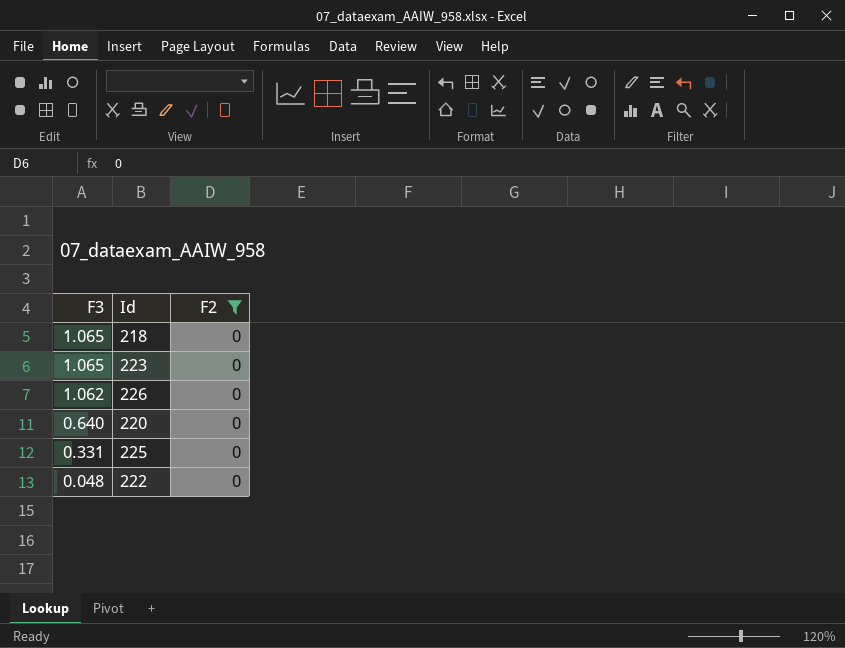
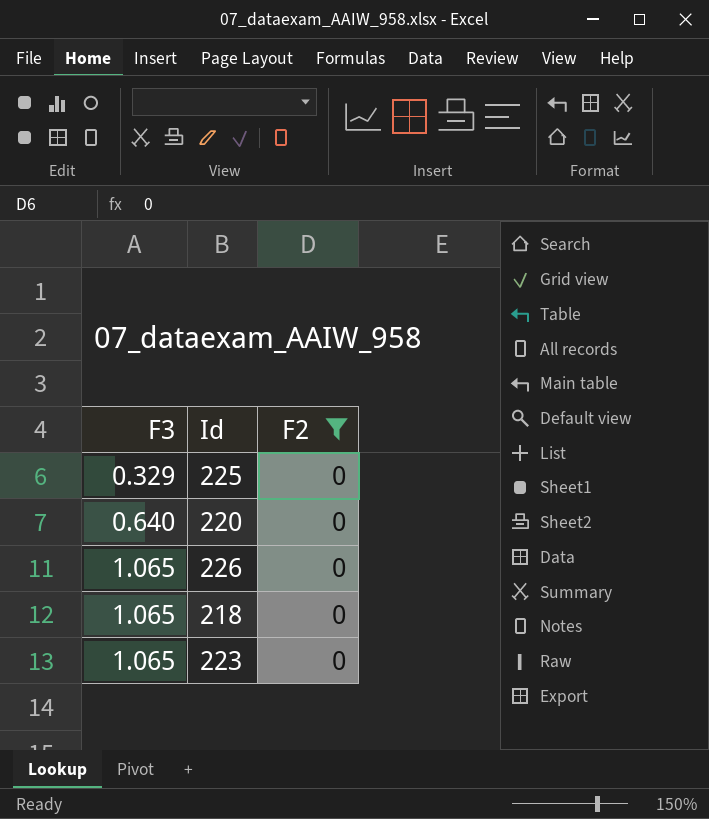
row order: F3 descending -> F3 ascending
row 222: 0.048 | 0 -> none
225 | F3: 0.331 -> 0.329
226 | F3: 1.062 -> 1.065

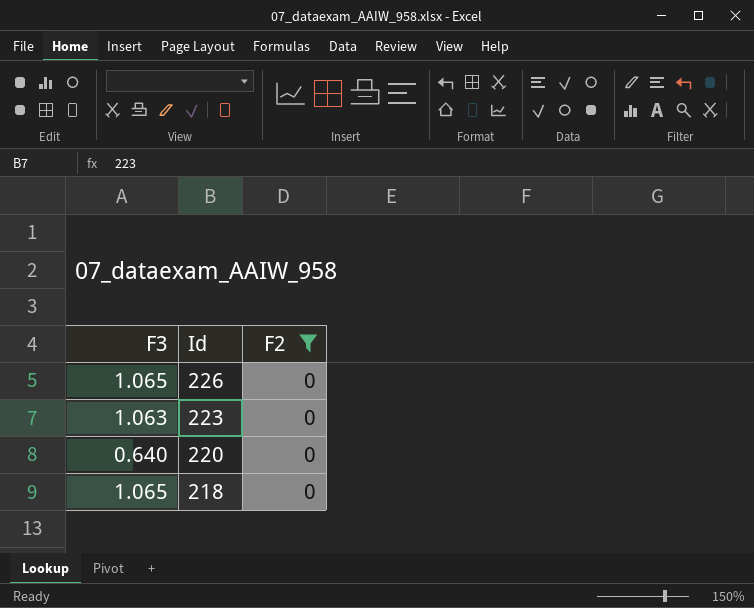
row order: F3 ascending -> Id descending
row 225: 0.329 | 0 -> none
223 | F3: 1.065 -> 1.063

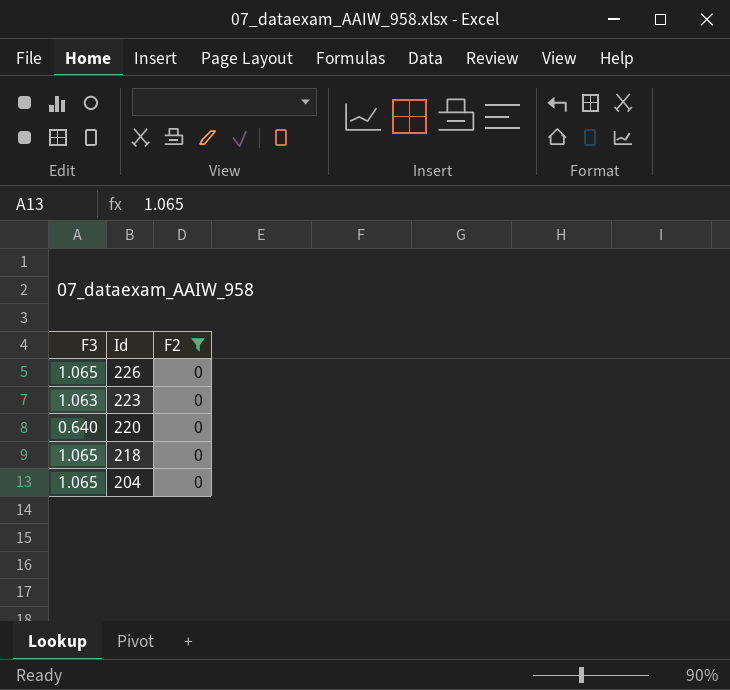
row 204: none -> 1.065 | 0

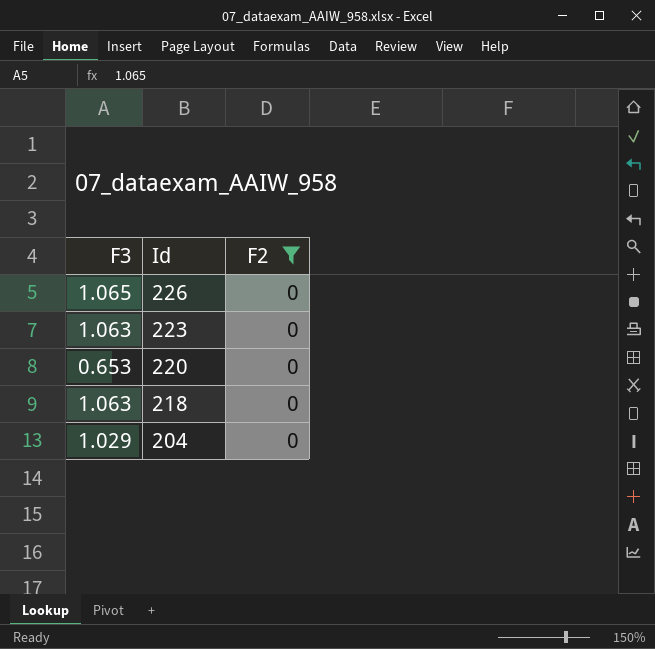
220 | F3: 0.640 -> 0.653
218 | F3: 1.065 -> 1.063
204 | F3: 1.065 -> 1.029

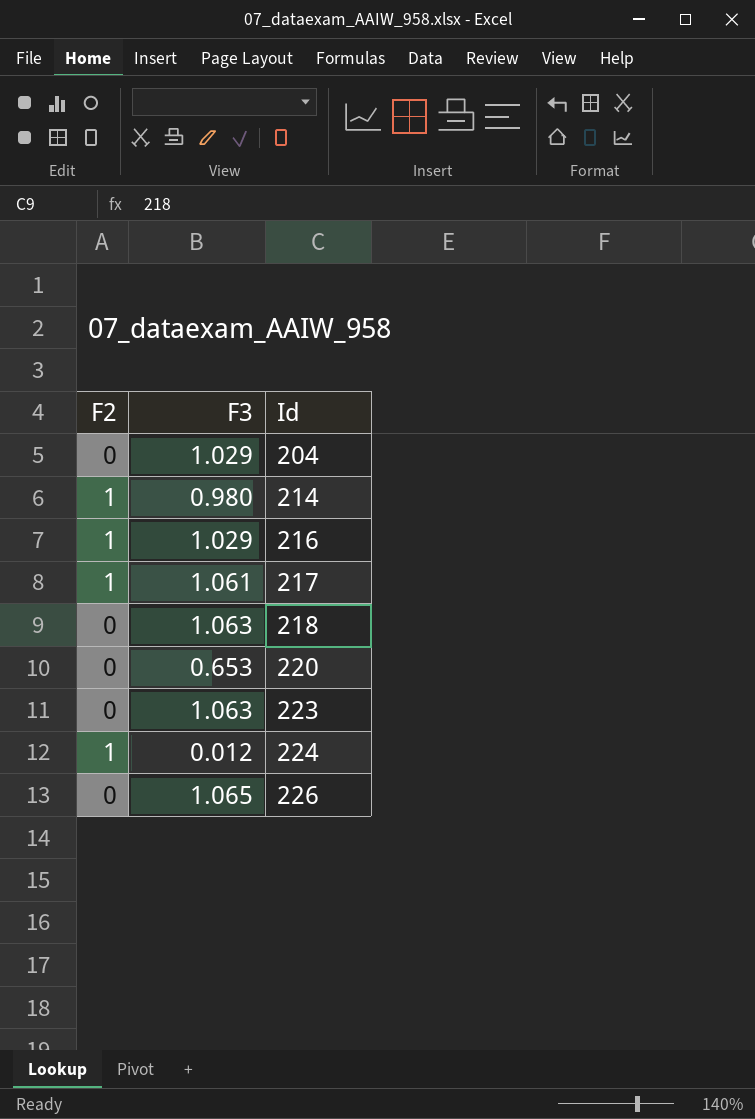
filter: F2 = 0 -> none
row order: Id descending -> Id ascending
column F2 | position: 3 -> 1

